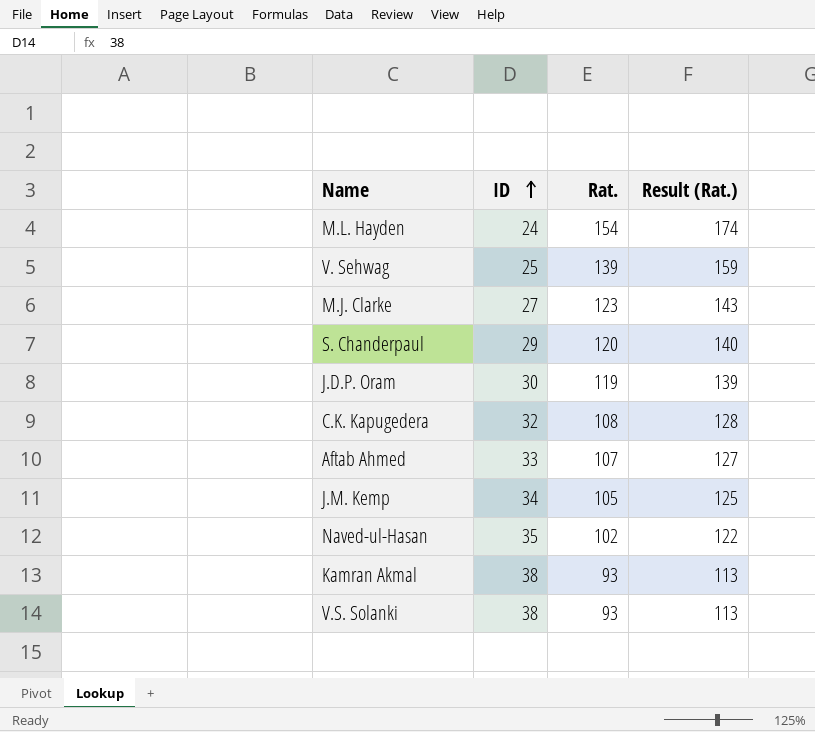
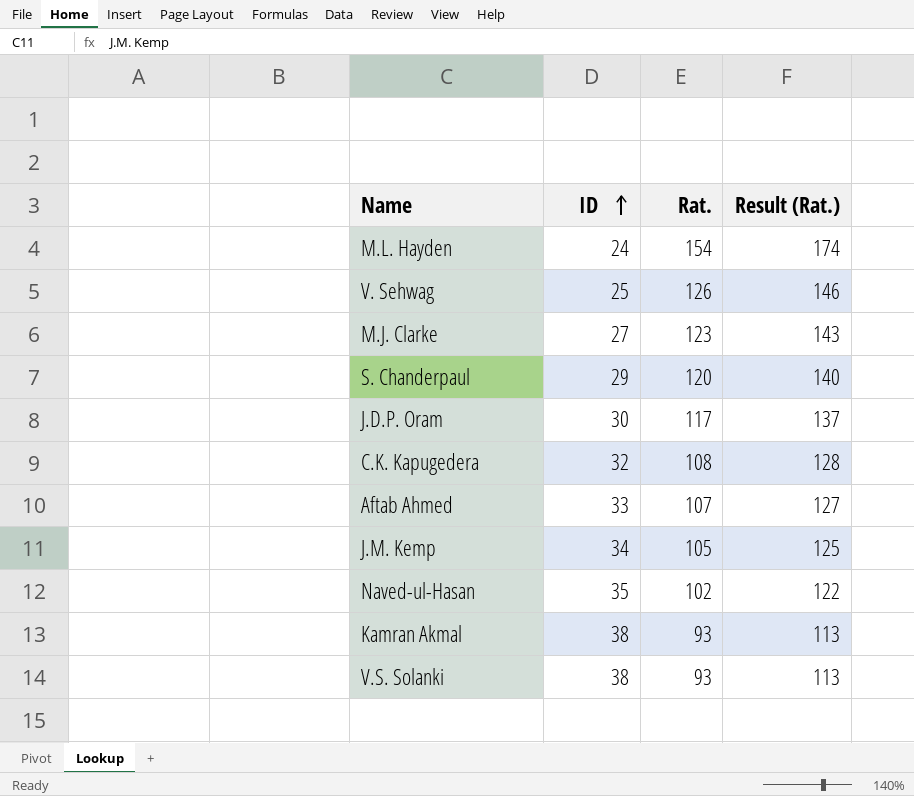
V. Sehwag | Rat.: 139 -> 126
V. Sehwag | Result (Rat.): 159 -> 146
J.D.P. Oram | Rat.: 119 -> 117
J.D.P. Oram | Result (Rat.): 139 -> 137

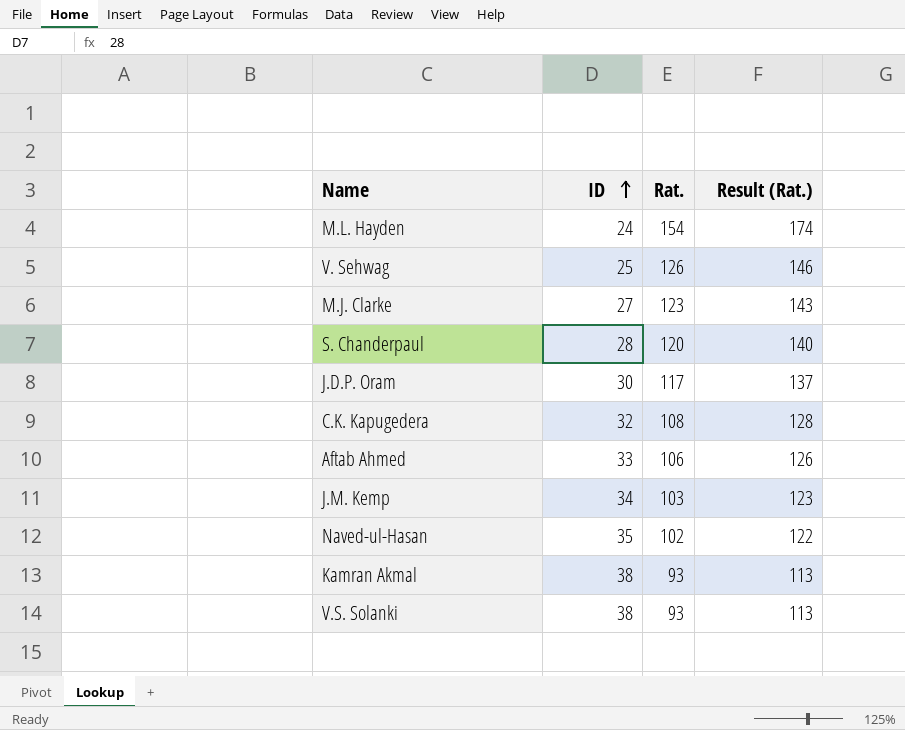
S. Chanderpaul | ID: 29 -> 28
Aftab Ahmed | Rat.: 107 -> 106
Aftab Ahmed | Result (Rat.): 127 -> 126
J.M. Kemp | Rat.: 105 -> 103
J.M. Kemp | Result (Rat.): 125 -> 123

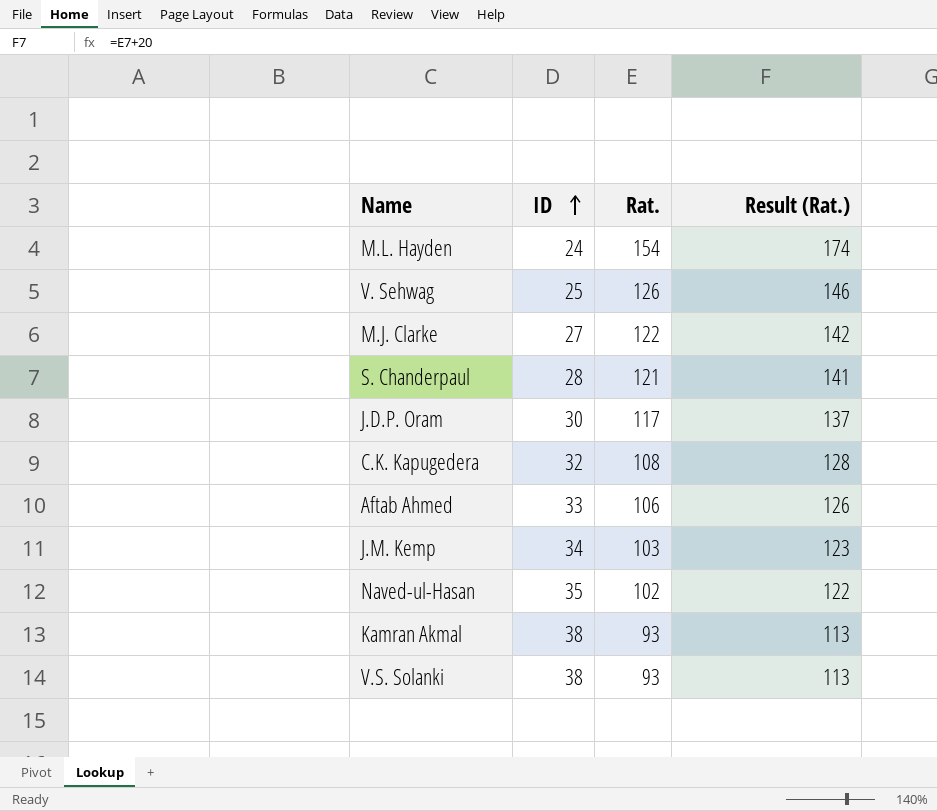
M.J. Clarke | Rat.: 123 -> 122
M.J. Clarke | Result (Rat.): 143 -> 142
S. Chanderpaul | Rat.: 120 -> 121
S. Chanderpaul | Result (Rat.): 140 -> 141

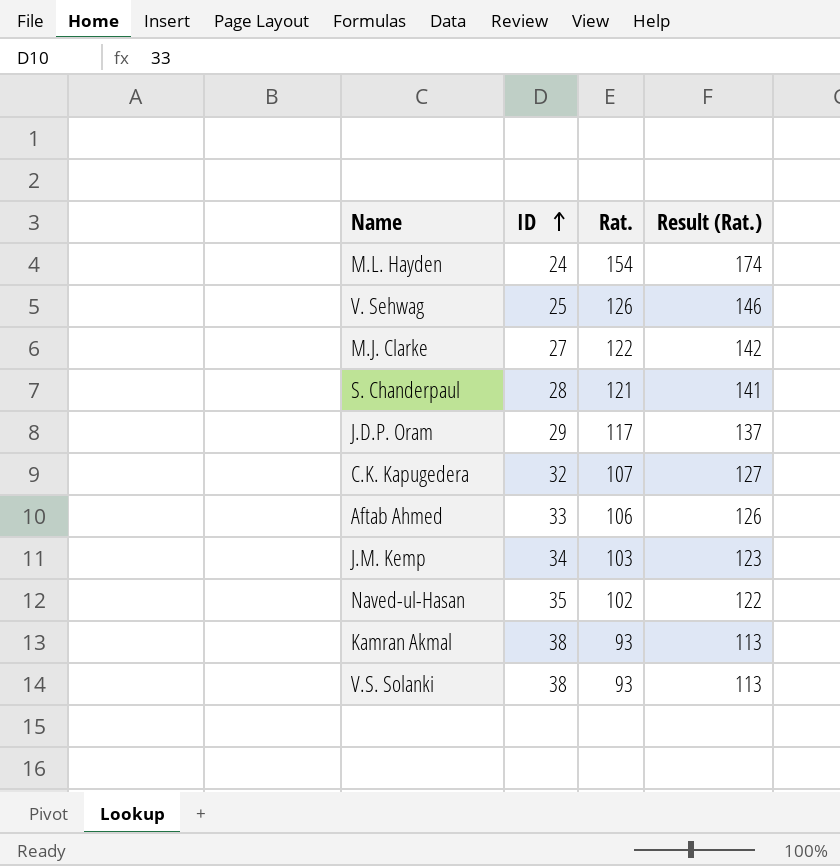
J.D.P. Oram | ID: 30 -> 29
C.K. Kapugedera | Rat.: 108 -> 107
C.K. Kapugedera | Result (Rat.): 128 -> 127

